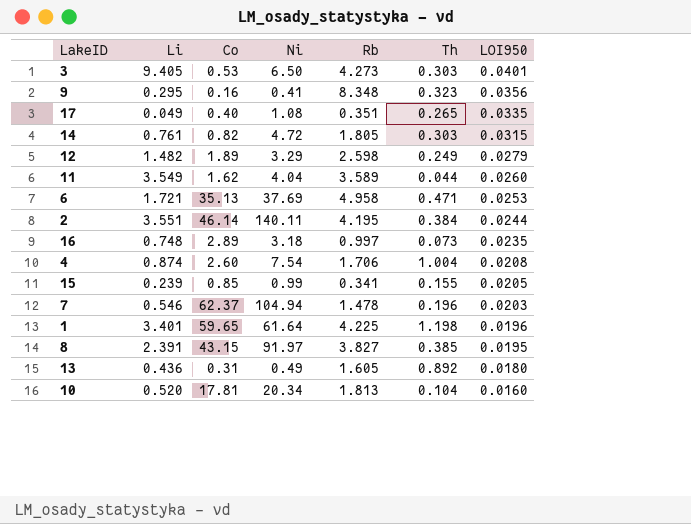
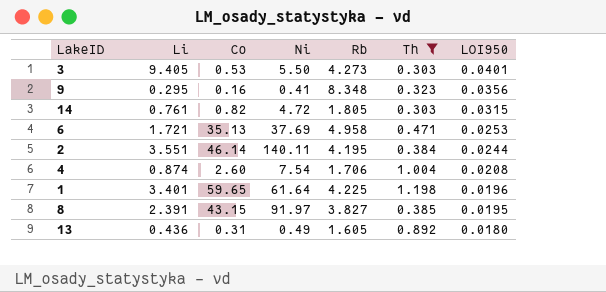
filter: none -> Th >= 0.303
3 | Ni: 6.50 -> 5.50

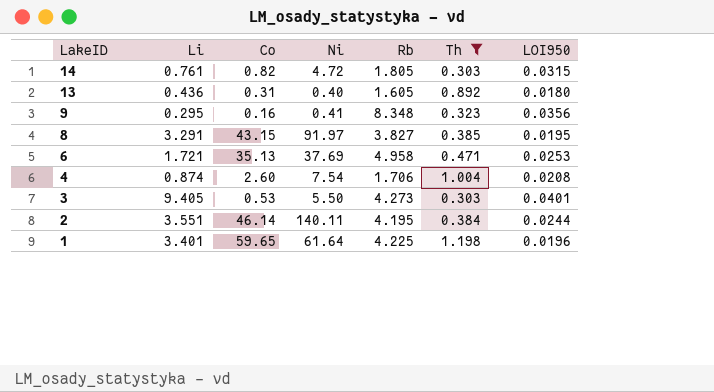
row order: LOI950 descending -> LakeID descending
13 | Ni: 0.49 -> 0.40
8 | Li: 2.391 -> 3.291

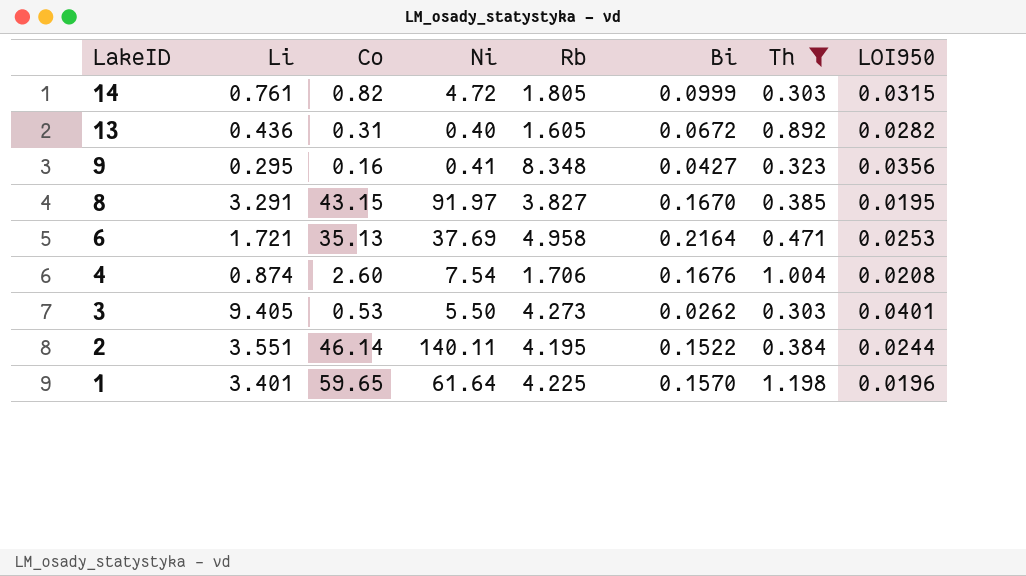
column Bi | position: none -> 6
13 | LOI950: 0.0180 -> 0.0282

